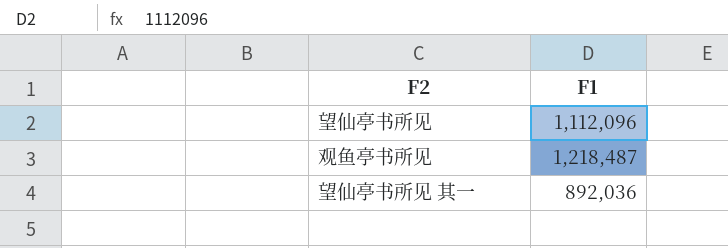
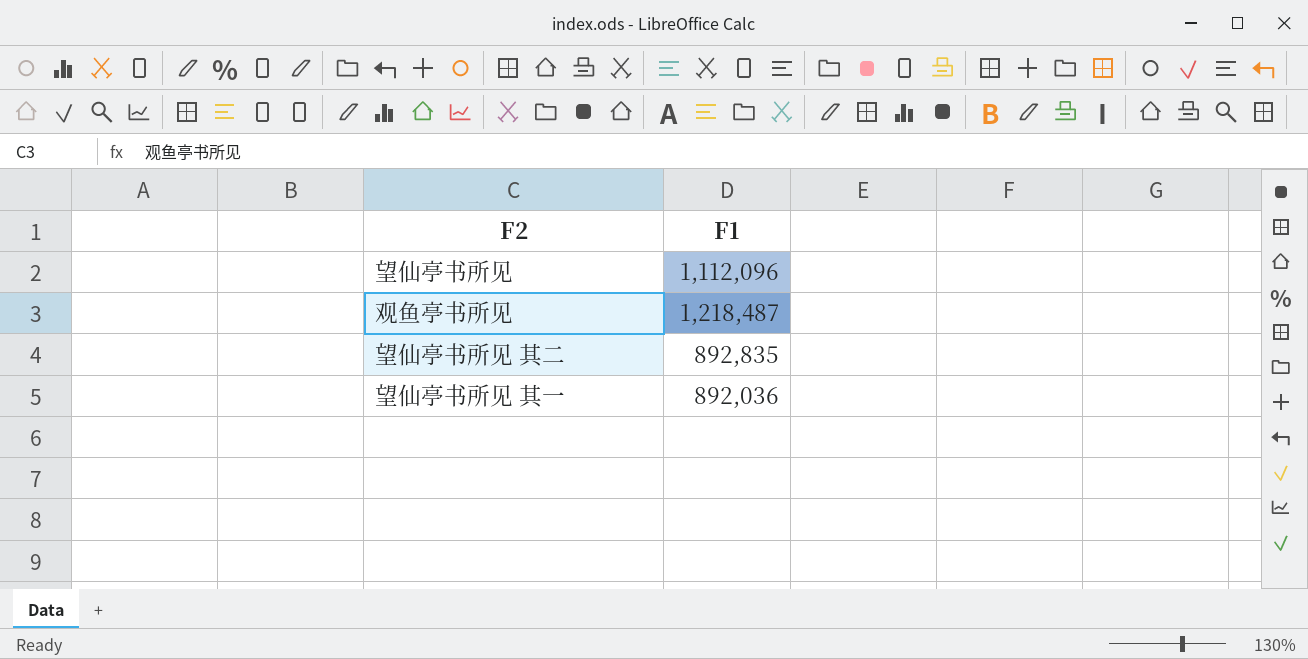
row 望仙亭书所见 其二: none -> 892,835

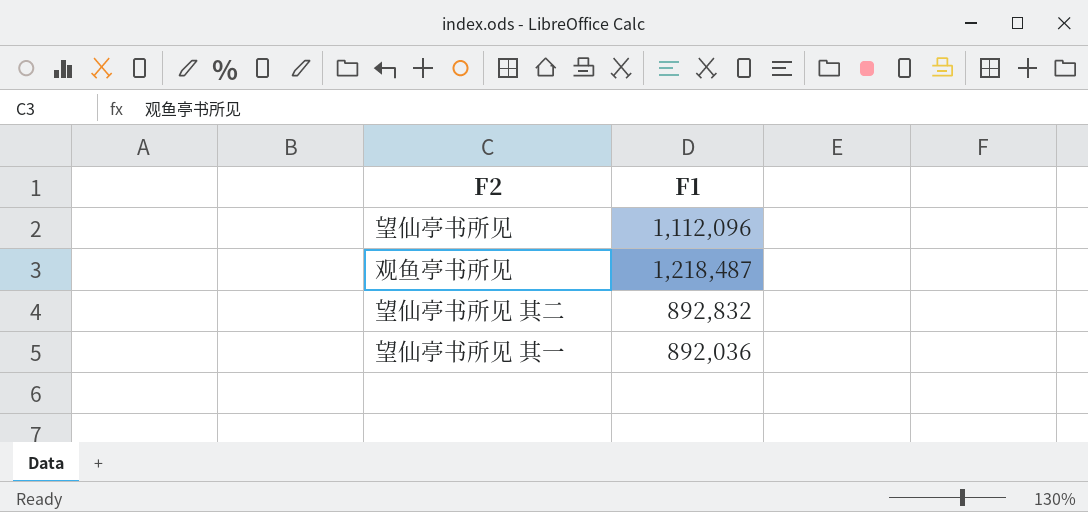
望仙亭书所见 其二 | F1: 892,835 -> 892,832

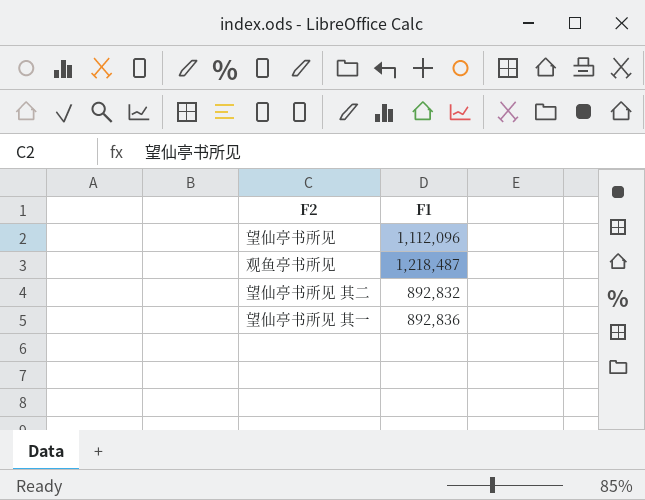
望仙亭书所见 其一 | F1: 892,036 -> 892,836

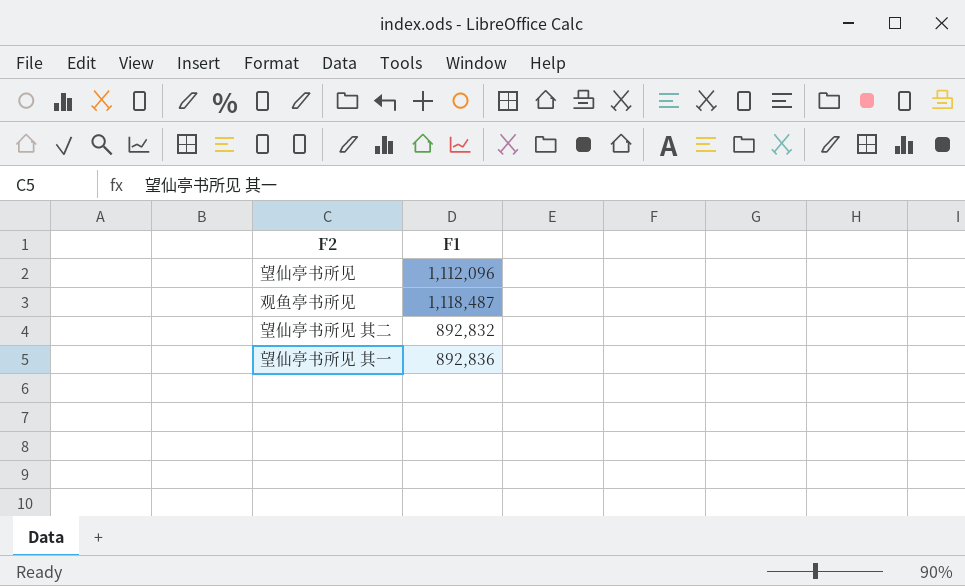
观鱼亭书所见 | F1: 1,218,487 -> 1,118,487

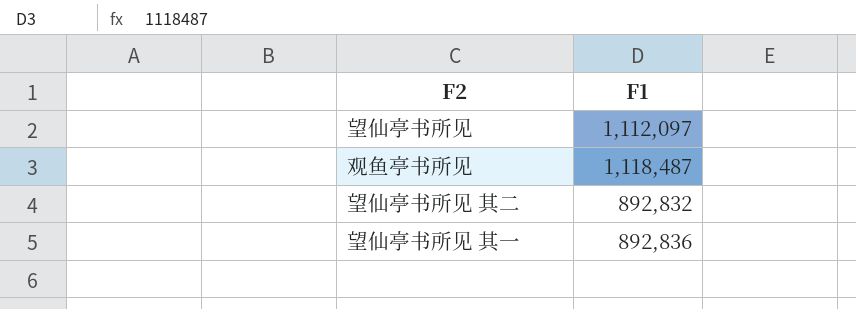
望仙亭书所见 | F1: 1,112,096 -> 1,112,097

